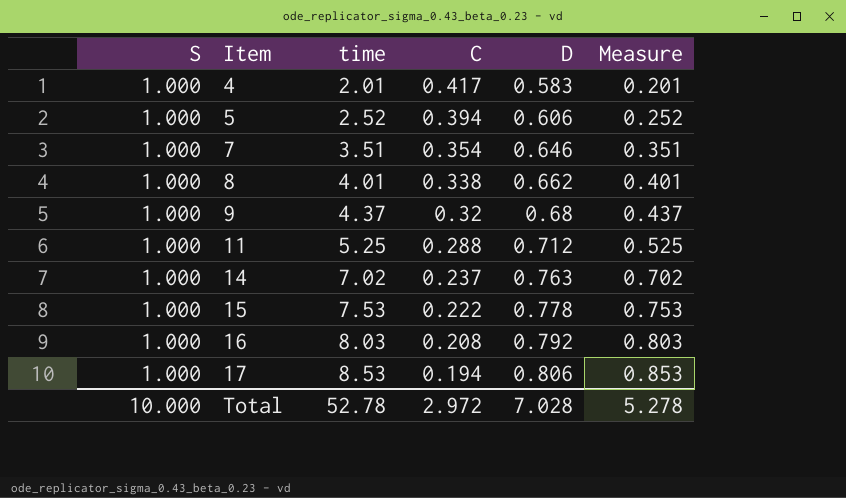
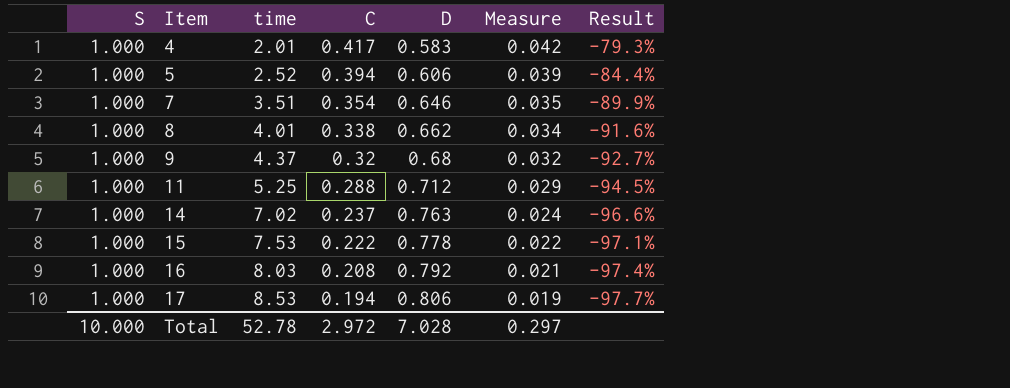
column Measure | formula: [time] * 0.1 -> [C] * 0.1
column Result | formula: none -> ([C] - [time]) / [time]
Total | Measure: 5.278 -> 0.297

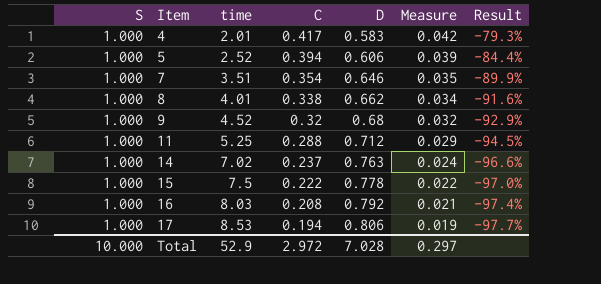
9 | time: 4.37 -> 4.52
9 | Result: -92.7% -> -92.9%
15 | time: 7.53 -> 7.5
15 | Result: -97.1% -> -97.0%
Total | time: 52.78 -> 52.9

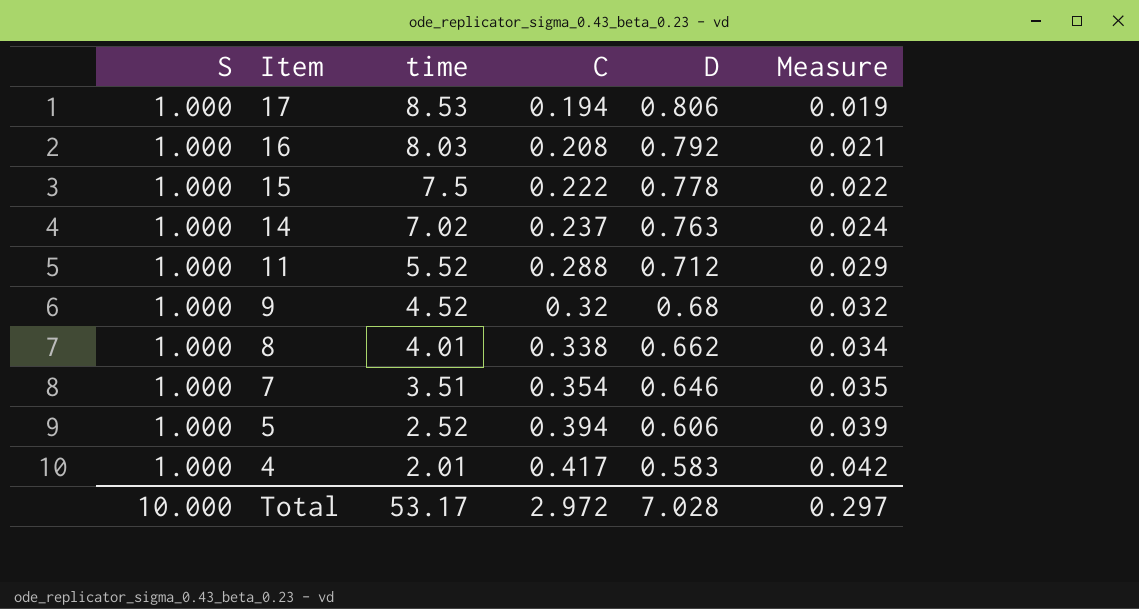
row order: Item ascending -> Item descending
column Result | formula: ([C] - [time]) / [time] -> none
11 | time: 5.25 -> 5.52
Total | time: 52.9 -> 53.17

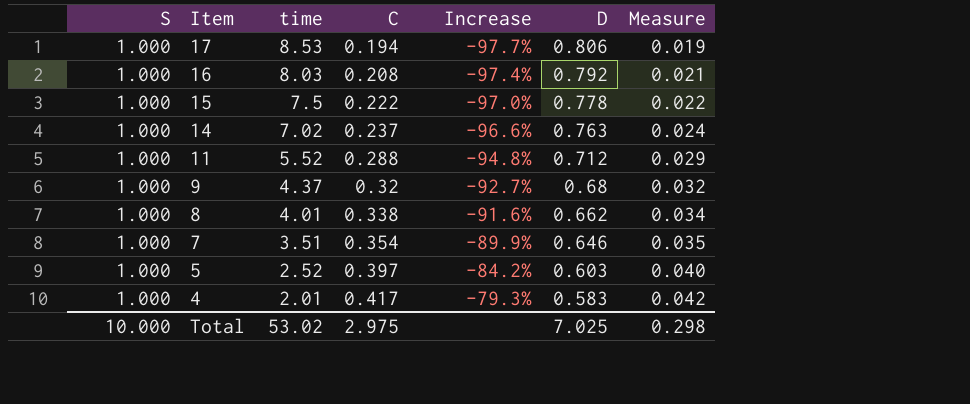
column Increase | formula: none -> ([C] - [time]) / [time]
9 | time: 4.52 -> 4.37
5 | C: 0.394 -> 0.397
5 | D: 0.606 -> 0.603
5 | Measure: 0.039 -> 0.040
Total | time: 53.17 -> 53.02
Total | C: 2.972 -> 2.975
Total | D: 7.028 -> 7.025
Total | Measure: 0.297 -> 0.298

